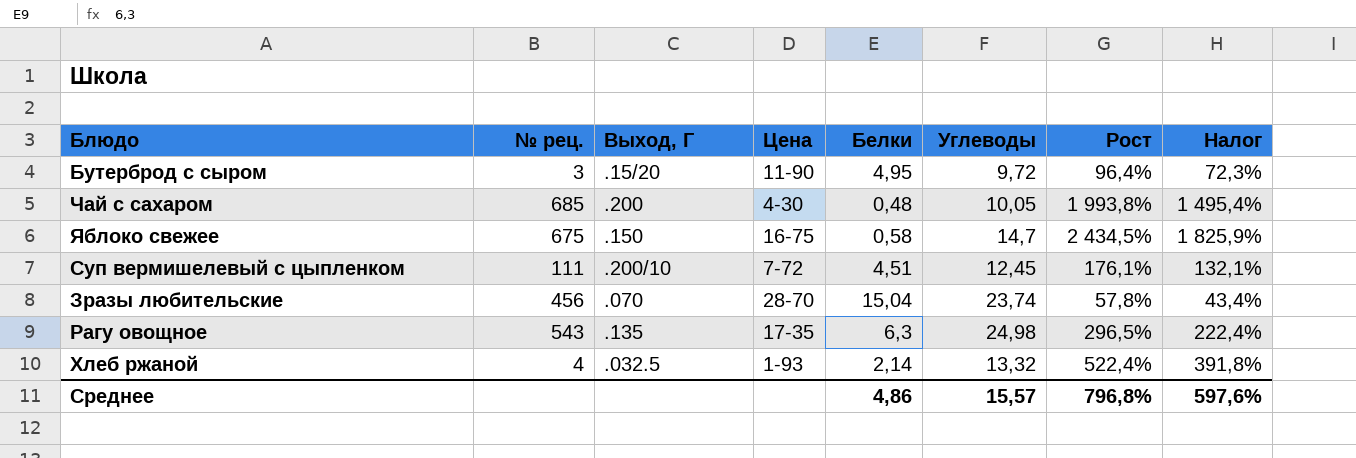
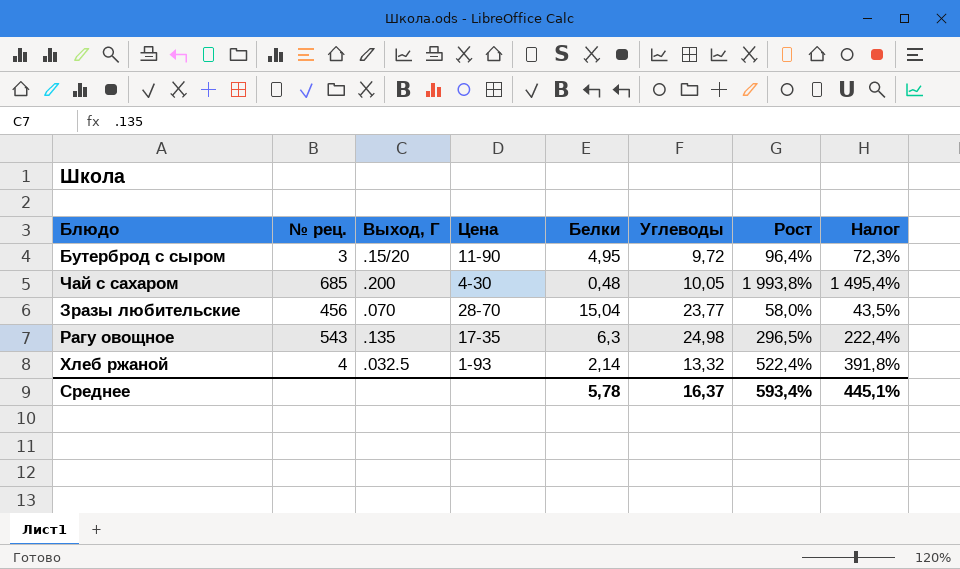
row Яблоко свежее: 675 | .150 | 16-75 | 0,58 | 14,7 | 2 434,5% | 1 825,9% -> none
row Суп вермишелевый с цыпленком: 111 | .200/10 | 7-72 | 4,51 | 12,45 | 176,1% | 132,1% -> none
Зразы любительские | Углеводы: 23,74 -> 23,77
Зразы любительские | Рост: 57,8% -> 58,0%
Зразы любительские | Налог: 43,4% -> 43,5%
Среднее | Белки: 4,86 -> 5,78
Среднее | Углеводы: 15,57 -> 16,37
Среднее | Рост: 796,8% -> 593,4%
Среднее | Налог: 597,6% -> 445,1%

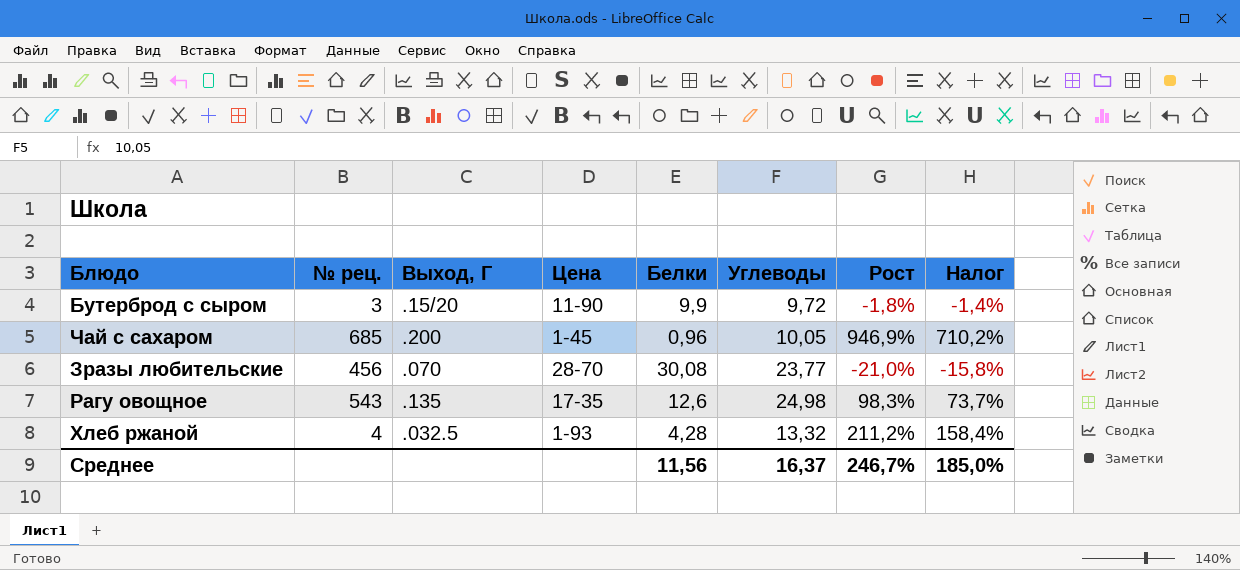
Бутерброд с сыром | Белки: 4,95 -> 9,9
Бутерброд с сыром | Рост: 96,4% -> -1,8%
Бутерброд с сыром | Налог: 72,3% -> -1,4%
Чай с сахаром | Цена: 4-30 -> 1-45
Чай с сахаром | Белки: 0,48 -> 0,96
Чай с сахаром | Рост: 1 993,8% -> 946,9%
Чай с сахаром | Налог: 1 495,4% -> 710,2%
Зразы любительские | Белки: 15,04 -> 30,08
Зразы любительские | Рост: 58,0% -> -21,0%
Зразы любительские | Налог: 43,5% -> -15,8%
Рагу овощное | Белки: 6,3 -> 12,6
Рагу овощное | Рост: 296,5% -> 98,3%
Рагу овощное | Налог: 222,4% -> 73,7%
Хлеб ржаной | Белки: 2,14 -> 4,28
Хлеб ржаной | Рост: 522,4% -> 211,2%
Хлеб ржаной | Налог: 391,8% -> 158,4%
Среднее | Белки: 5,78 -> 11,56
Среднее | Рост: 593,4% -> 246,7%
Среднее | Налог: 445,1% -> 185,0%

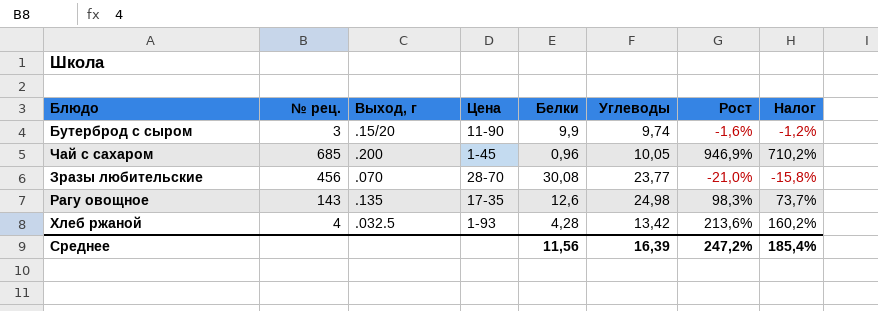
column name: Выход, Г -> Выход, г
Бутерброд с сыром | Углеводы: 9,72 -> 9,74
Бутерброд с сыром | Рост: -1,8% -> -1,6%
Бутерброд с сыром | Налог: -1,4% -> -1,2%
Рагу овощное | № рец.: 543 -> 143
Хлеб ржаной | Углеводы: 13,32 -> 13,42
Хлеб ржаной | Рост: 211,2% -> 213,6%
Хлеб ржаной | Налог: 158,4% -> 160,2%
Среднее | Углеводы: 16,37 -> 16,39
Среднее | Рост: 246,7% -> 247,2%
Среднее | Налог: 185,0% -> 185,4%

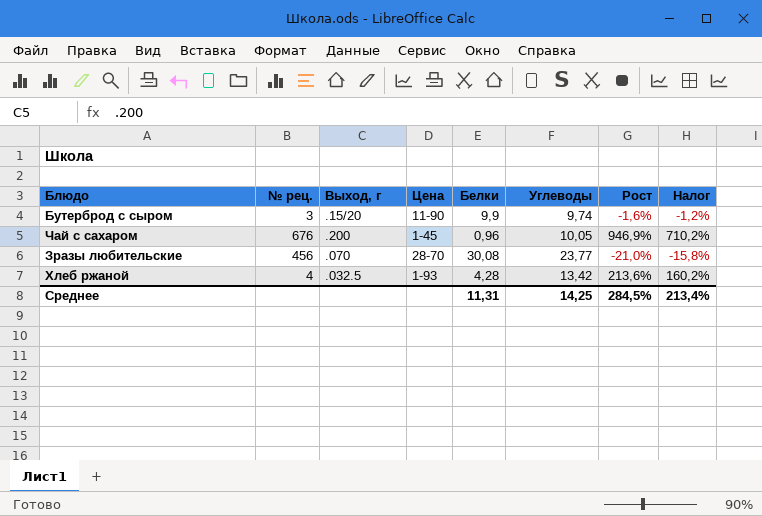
row Рагу овощное: 143 | .135 | 17-35 | 12,6 | 24,98 | 98,3% | 73,7% -> none
Чай с сахаром | № рец.: 685 -> 676
Среднее | Белки: 11,56 -> 11,31
Среднее | Углеводы: 16,39 -> 14,25
Среднее | Рост: 247,2% -> 284,5%
Среднее | Налог: 185,4% -> 213,4%

